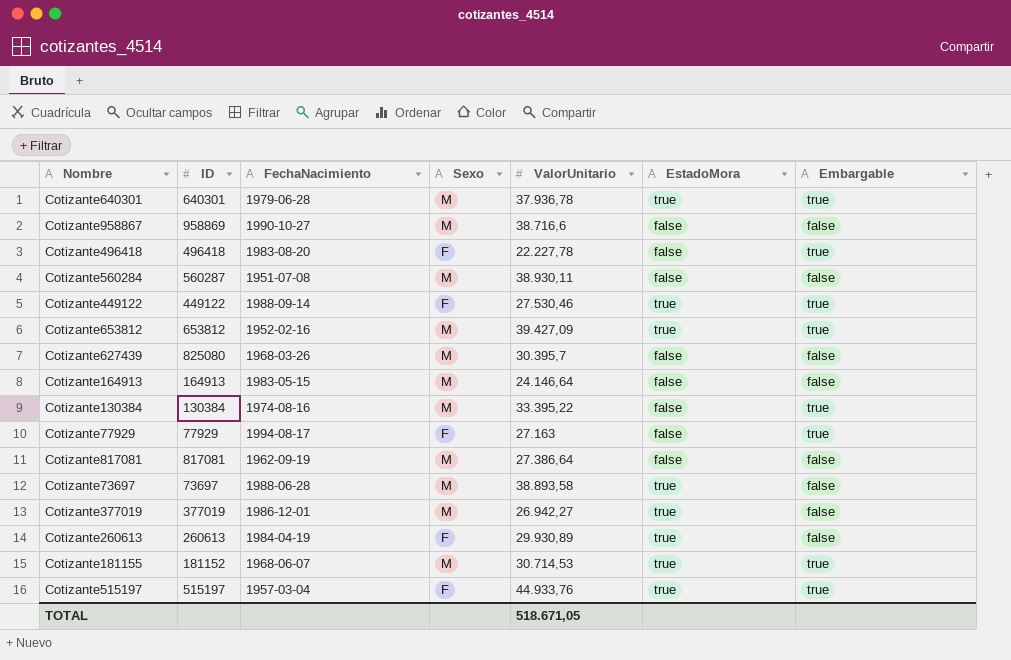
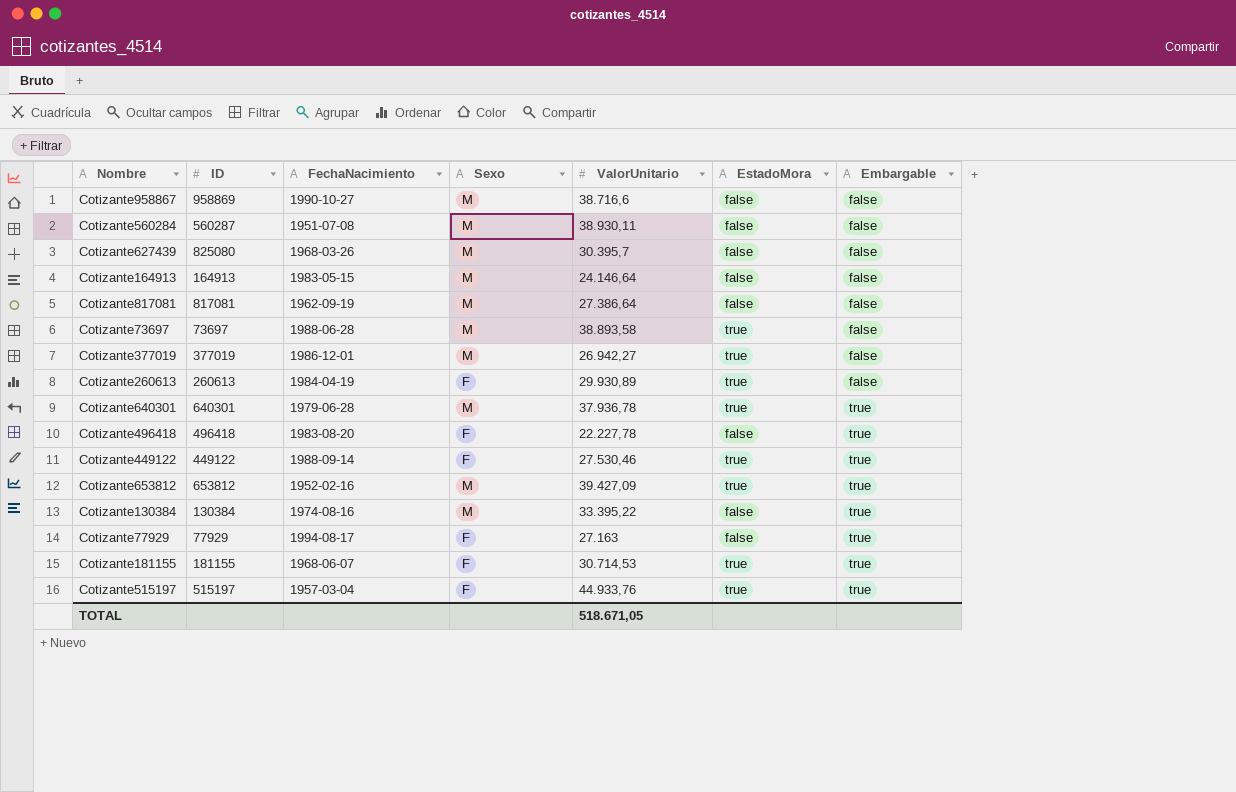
row order: none -> Embargable ascending
Cotizante181155 | ID: 181152 -> 181155
Cotizante181155 | Sexo: M -> F

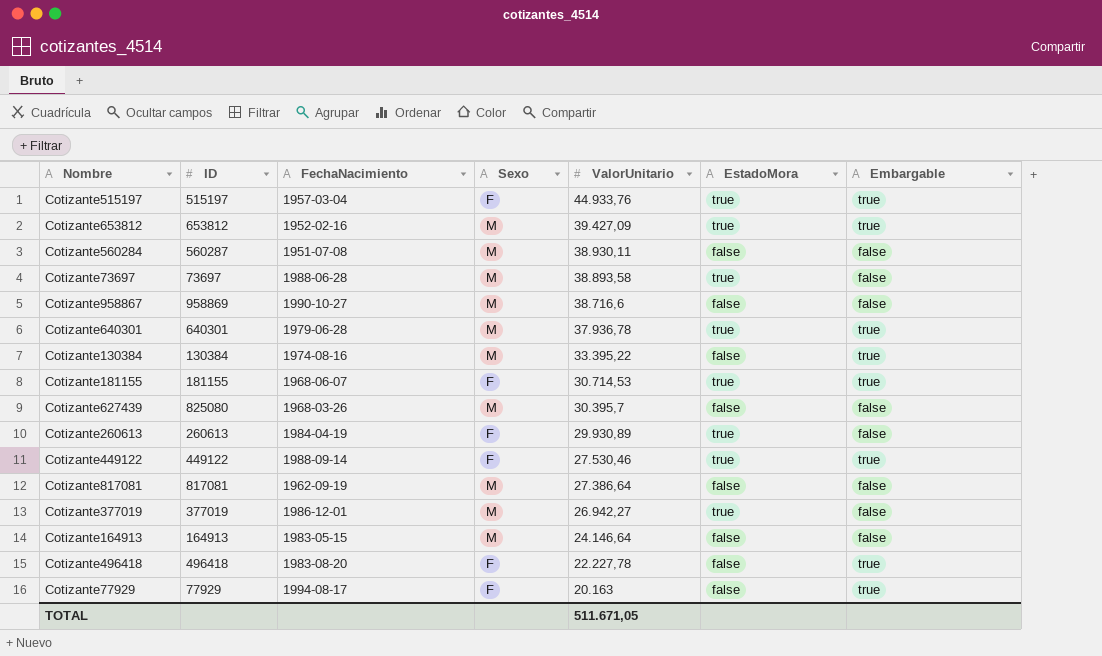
row order: Embargable ascending -> ValorUnitario descending
Cotizante77929 | ValorUnitario: 27.163 -> 20.163
TOTAL | ValorUnitario: 518.671,05 -> 511.671,05

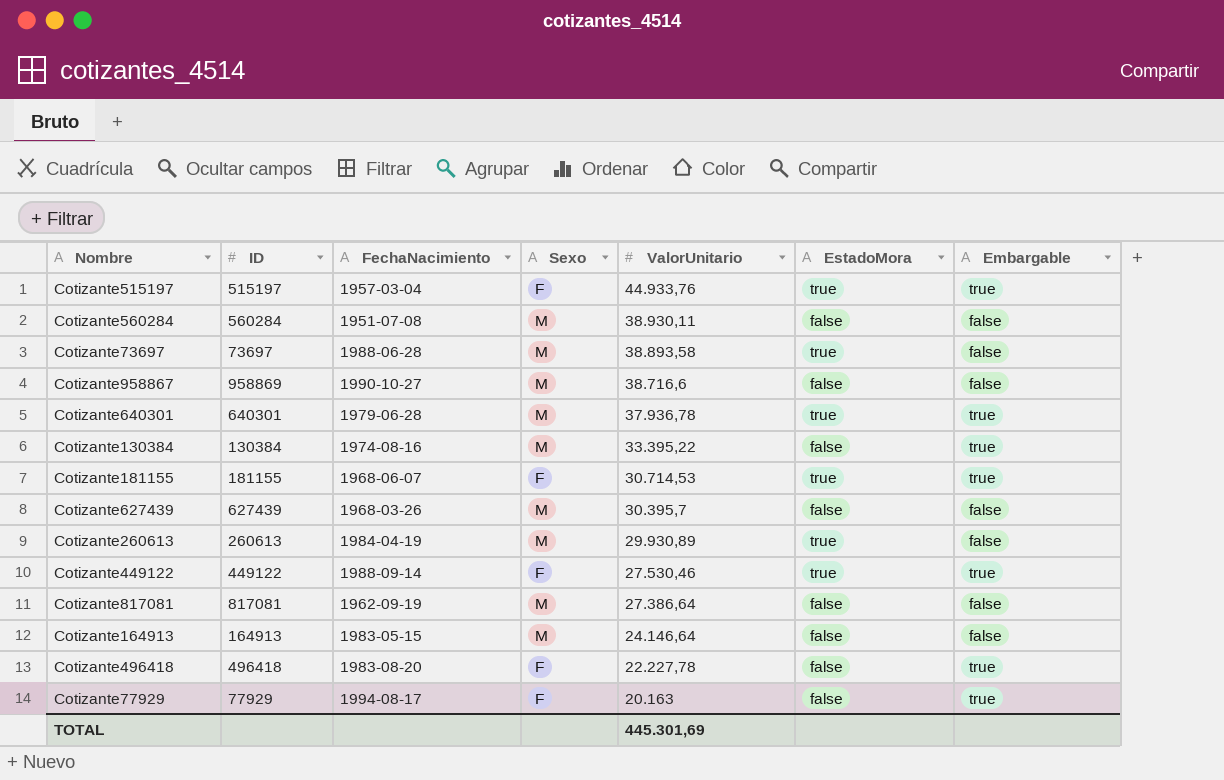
row Cotizante653812: 653812 | 1952-02-16 | M | 39.427,09 | true | true -> none
row Cotizante377019: 377019 | 1986-12-01 | M | 26.942,27 | true | false -> none
Cotizante560284 | ID: 560287 -> 560284
Cotizante627439 | ID: 825080 -> 627439
Cotizante260613 | Sexo: F -> M
TOTAL | ValorUnitario: 511.671,05 -> 445.301,69

